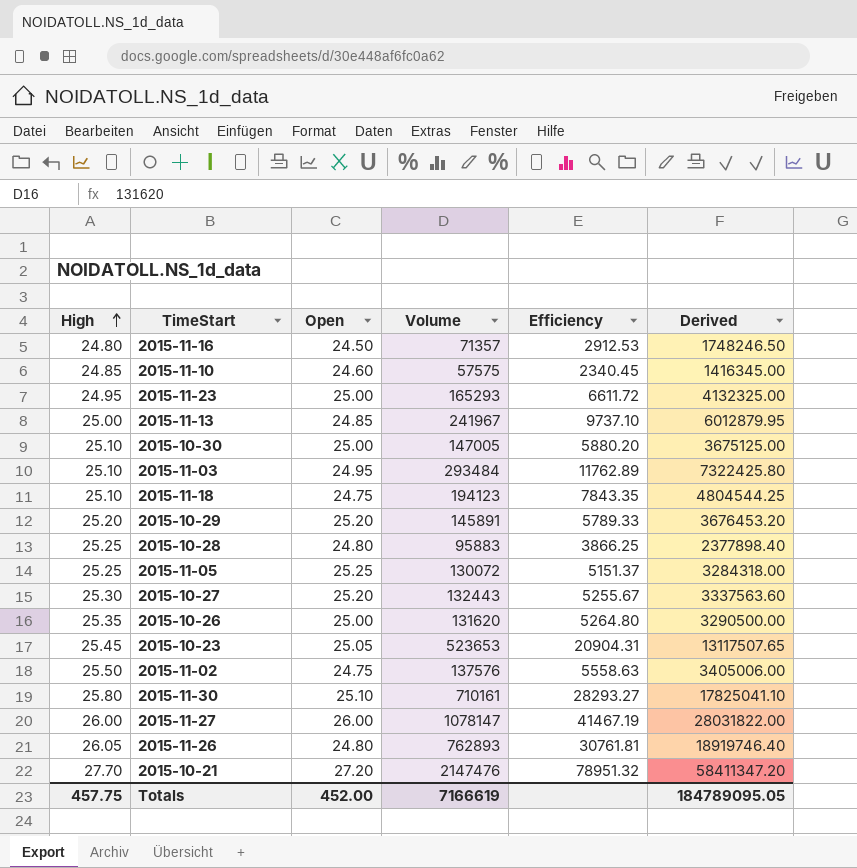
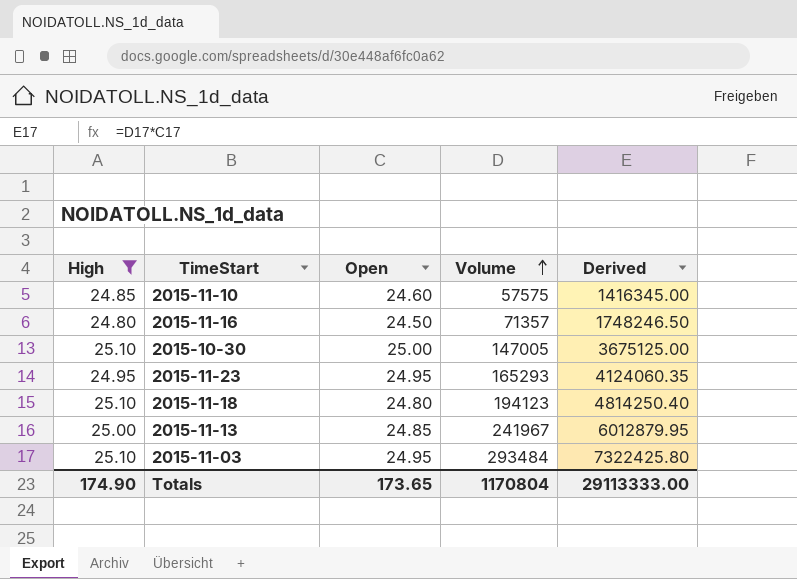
filter: none -> High <= 25.10
row order: High ascending -> Volume ascending
column Efficiency | formula: [Volume] / [Open] -> none
2015-11-23 | Open: 25.00 -> 24.95
2015-11-23 | Derived: 4132325.00 -> 4124060.35
2015-11-18 | Open: 24.75 -> 24.80
2015-11-18 | Derived: 4804544.25 -> 4814250.40
Totals | High: 457.75 -> 174.90
Totals | Open: 452.00 -> 173.65
Totals | Volume: 7166619 -> 1170804
Totals | Derived: 184789095.05 -> 29113333.00

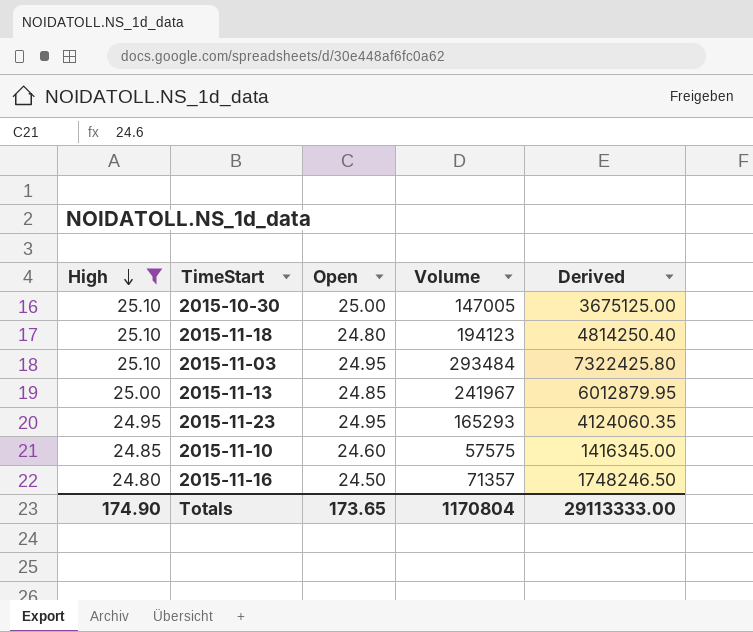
row order: Volume ascending -> High descending

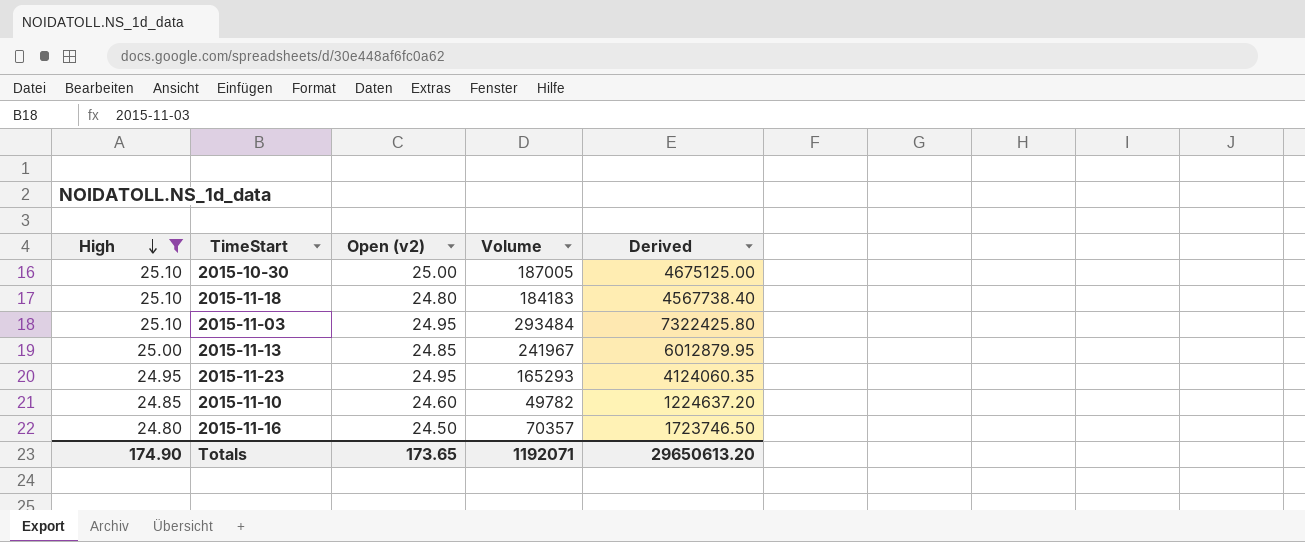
column name: Open -> Open (v2)
2015-10-30 | Volume: 147005 -> 187005
2015-10-30 | Derived: 3675125.00 -> 4675125.00
2015-11-18 | Volume: 194123 -> 184183
2015-11-18 | Derived: 4814250.40 -> 4567738.40
2015-11-10 | Volume: 57575 -> 49782
2015-11-10 | Derived: 1416345.00 -> 1224637.20
2015-11-16 | Volume: 71357 -> 70357
2015-11-16 | Derived: 1748246.50 -> 1723746.50
Totals | Volume: 1170804 -> 1192071
Totals | Derived: 29113333.00 -> 29650613.20

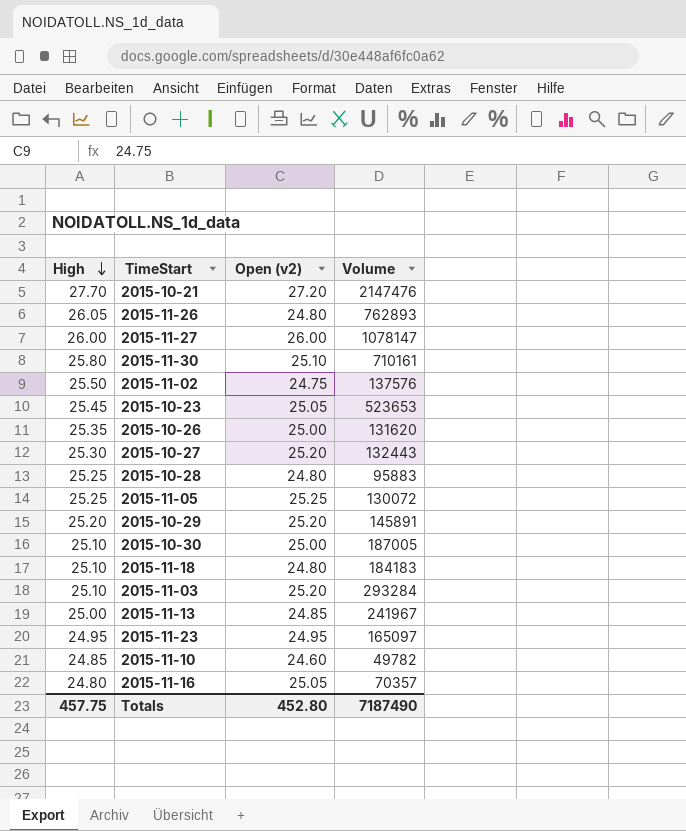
filter: High <= 25.10 -> none
column Derived | formula: [Open (v2)] * [Volume] -> none
2015-11-03 | Open (v2): 24.95 -> 25.20
2015-11-03 | Volume: 293484 -> 293284
2015-11-23 | Volume: 165293 -> 165097
2015-11-16 | Open (v2): 24.50 -> 25.05
Totals | High: 174.90 -> 457.75
Totals | Open (v2): 173.65 -> 452.80
Totals | Volume: 1192071 -> 7187490

